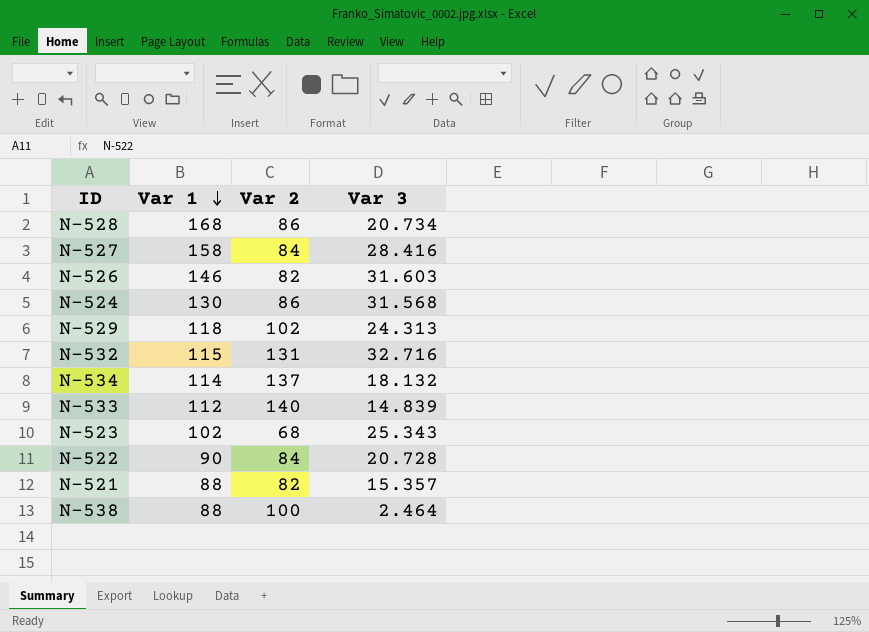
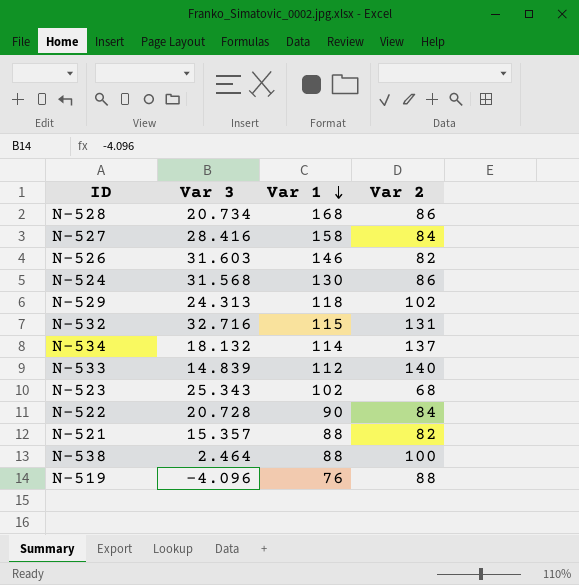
column Var 3 | position: 4 -> 2
row N-519: none -> -4.096 | 76 | 88

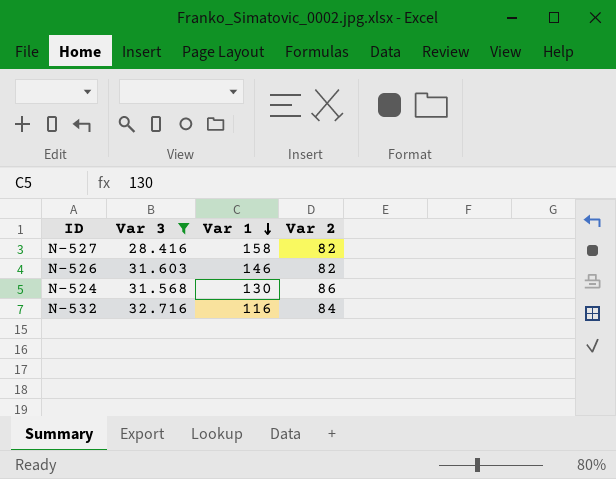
filter: none -> Var 3 >= 28.416
N-527 | Var 2: 84 -> 82
N-532 | Var 1: 115 -> 116
N-532 | Var 2: 131 -> 84

